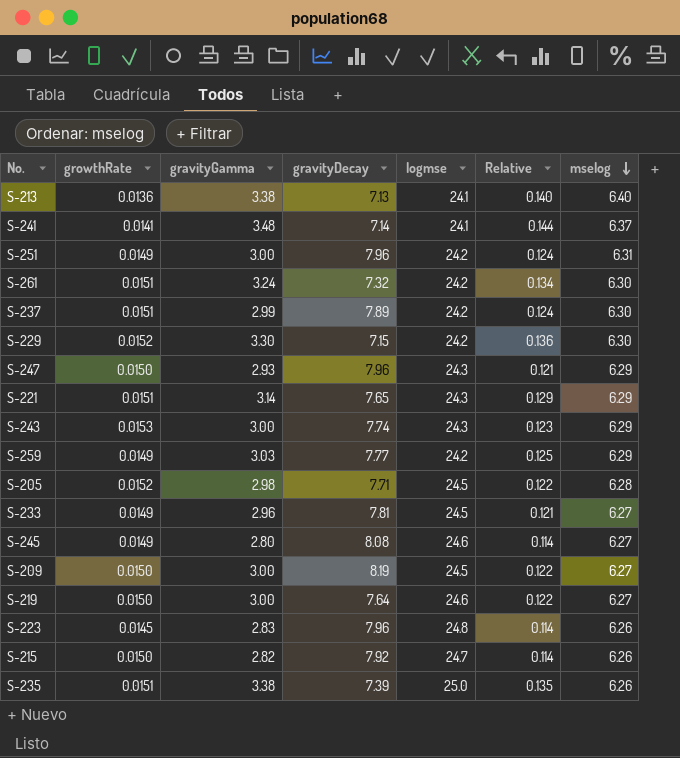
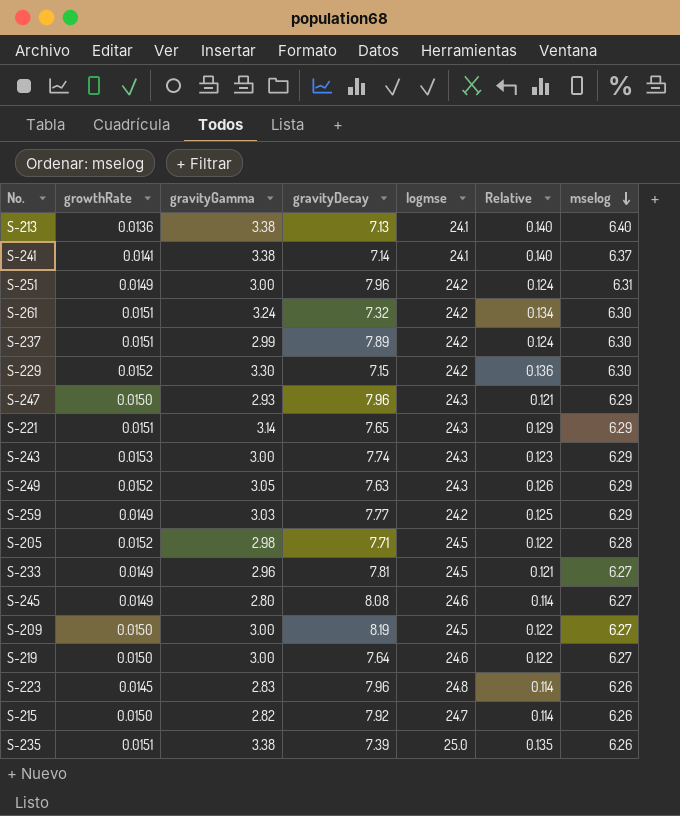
S-241 | gravityGamma: 3.48 -> 3.38
S-241 | Relative: 0.144 -> 0.140
row S-249: none -> 0.0152 | 3.05 | 7.63 | 24.3 | 0.126 | 6.29

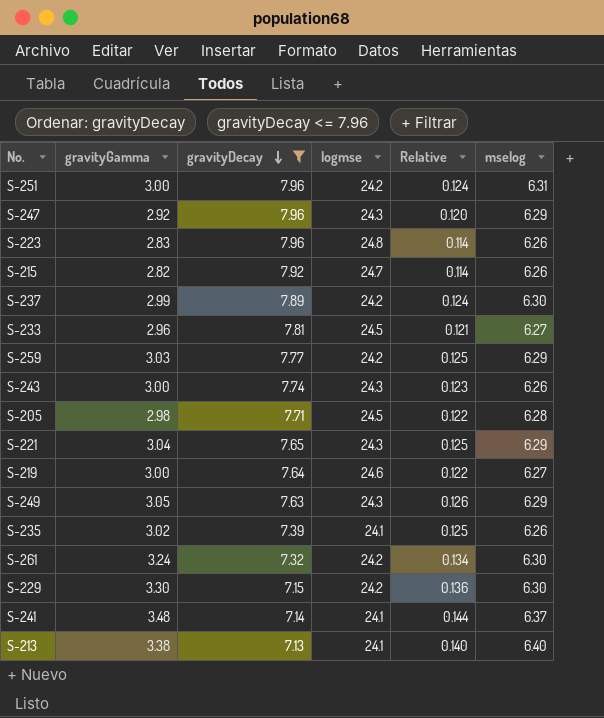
filter: none -> gravityDecay <= 7.96
row order: mselog descending -> gravityDecay descending
column growthRate | position: 2 -> none
S-247 | gravityGamma: 2.93 -> 2.92
S-247 | Relative: 0.121 -> 0.120
S-243 | mselog: 6.29 -> 6.26
S-221 | gravityGamma: 3.14 -> 3.04
S-221 | Relative: 0.129 -> 0.125
S-235 | gravityGamma: 3.38 -> 3.02
S-235 | logmse: 25.0 -> 24.1
S-235 | Relative: 0.135 -> 0.125
S-241 | gravityGamma: 3.38 -> 3.48
S-241 | Relative: 0.140 -> 0.144

